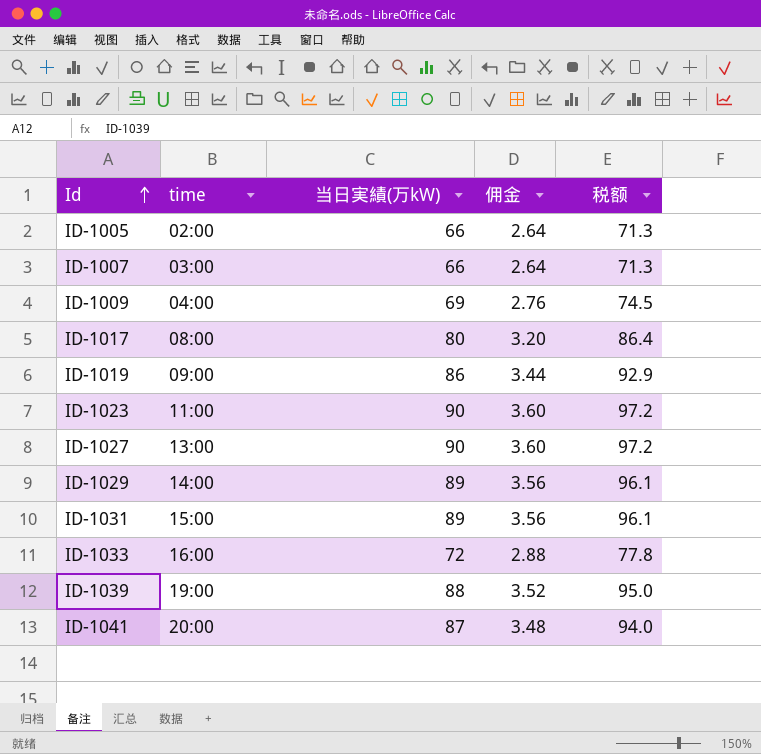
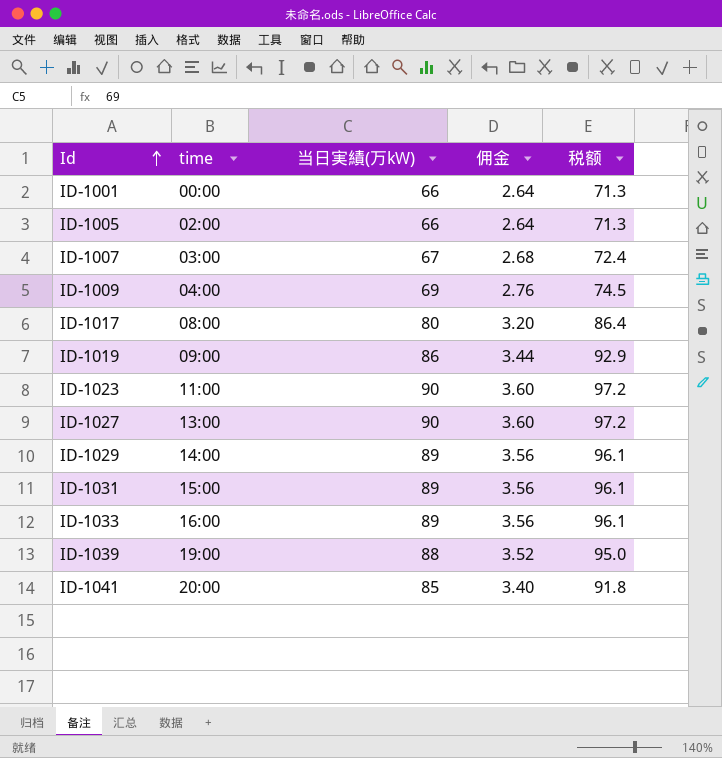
row ID-1001: none -> 00:00 | 66 | 2.64 | 71.3
ID-1007 | 当日実績(万kW): 66 -> 67
ID-1007 | 佣金: 2.64 -> 2.68
ID-1007 | 税额: 71.3 -> 72.4
ID-1033 | 当日実績(万kW): 72 -> 89
ID-1033 | 佣金: 2.88 -> 3.56
ID-1033 | 税额: 77.8 -> 96.1
ID-1041 | 当日実績(万kW): 87 -> 85
ID-1041 | 佣金: 3.48 -> 3.40
ID-1041 | 税额: 94.0 -> 91.8

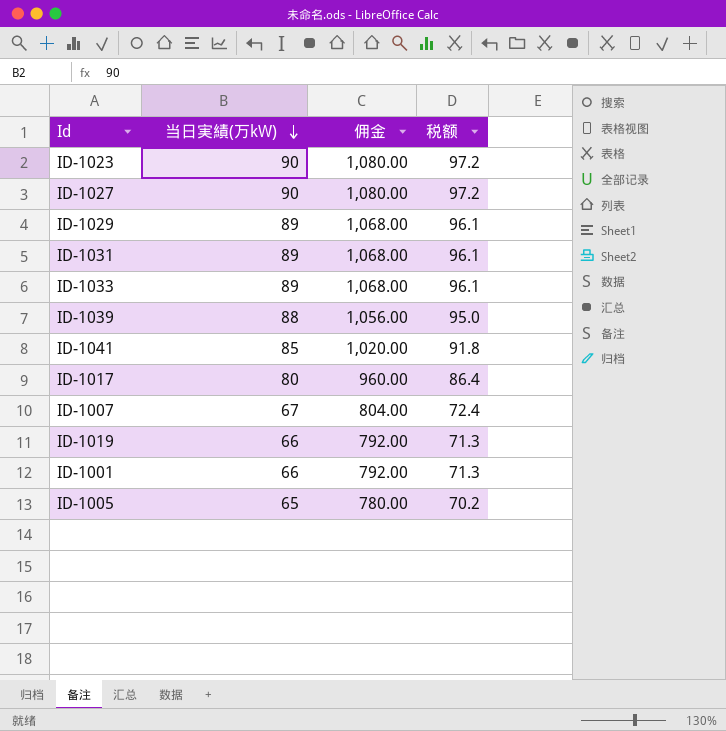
row order: Id ascending -> 当日実績(万kW) descending
column time | position: 2 -> none
column 佣金 | formula: [当日実績(万kW)] * 0.04 -> [当日実績(万kW)] * 12
row ID-1009: 04:00 | 69 | 2.76 | 74.5 -> none
ID-1019 | 当日実績(万kW): 86 -> 66
ID-1019 | 税额: 92.9 -> 71.3
ID-1005 | 当日実績(万kW): 66 -> 65
ID-1005 | 税额: 71.3 -> 70.2

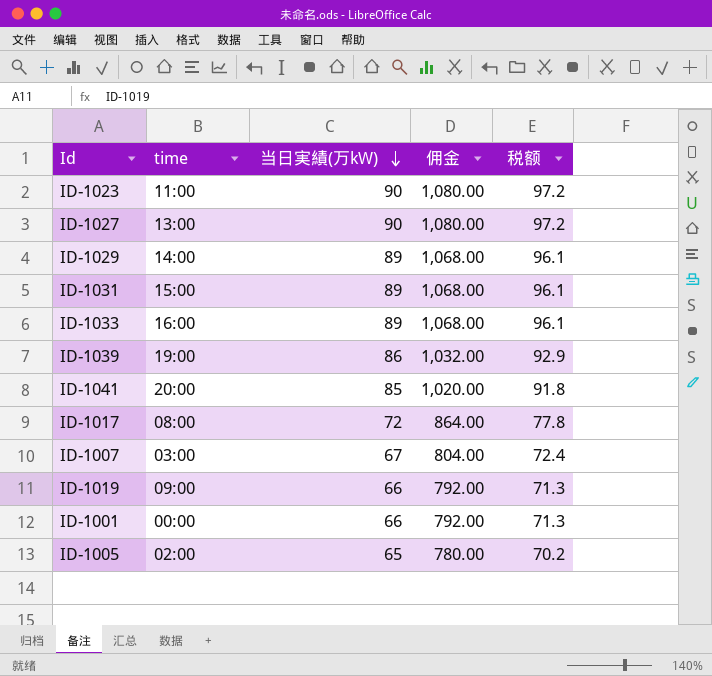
column time | position: none -> 2
ID-1039 | 当日実績(万kW): 88 -> 86
ID-1039 | 佣金: 1,056.00 -> 1,032.00
ID-1039 | 税额: 95.0 -> 92.9
ID-1017 | 当日実績(万kW): 80 -> 72
ID-1017 | 佣金: 960.00 -> 864.00
ID-1017 | 税额: 86.4 -> 77.8

